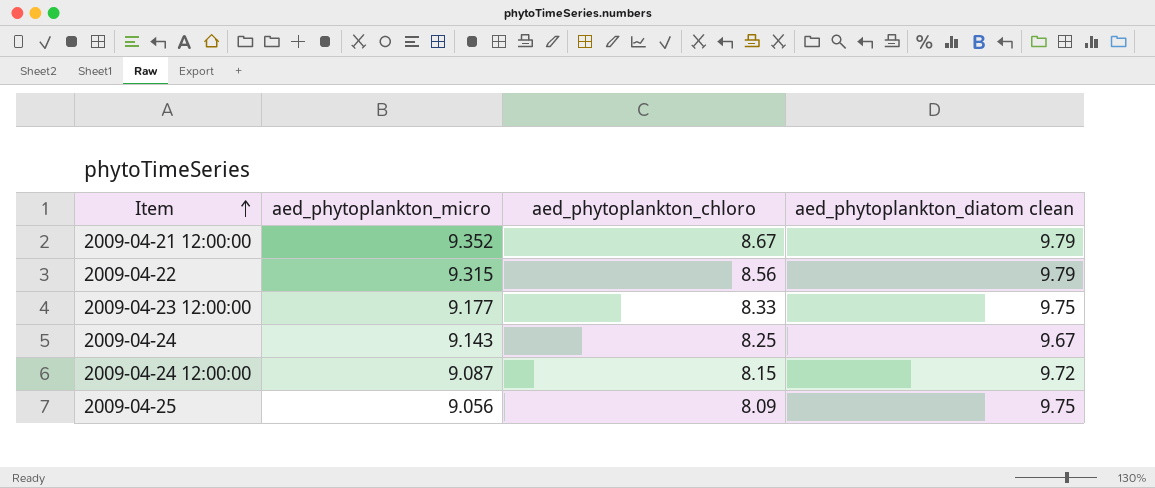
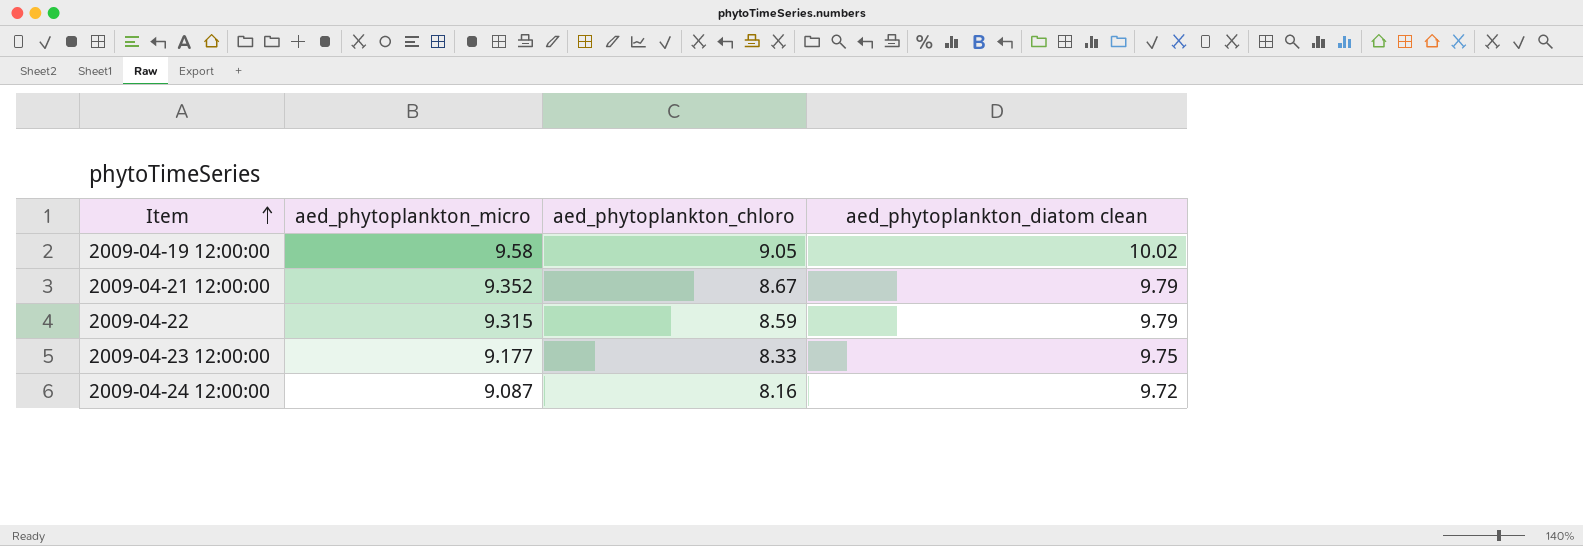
row 2009-04-24: 9.143 | 8.25 | 9.67 -> none
row 2009-04-25: 9.056 | 8.09 | 9.75 -> none
row 2009-04-19 12:00:00: none -> 9.58 | 9.05 | 10.02
2009-04-22 | aed_phytoplankton_chloro: 8.56 -> 8.59
2009-04-24 12:00:00 | aed_phytoplankton_chloro: 8.15 -> 8.16

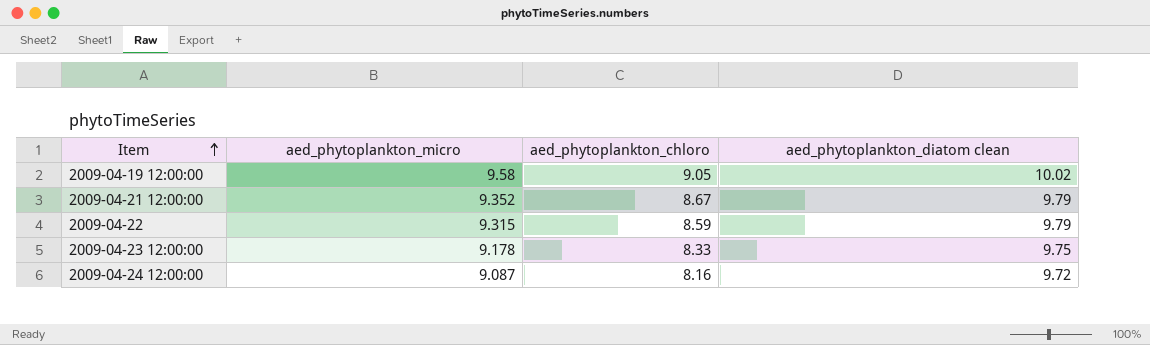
2009-04-23 12:00:00 | aed_phytoplankton_micro: 9.177 -> 9.178

